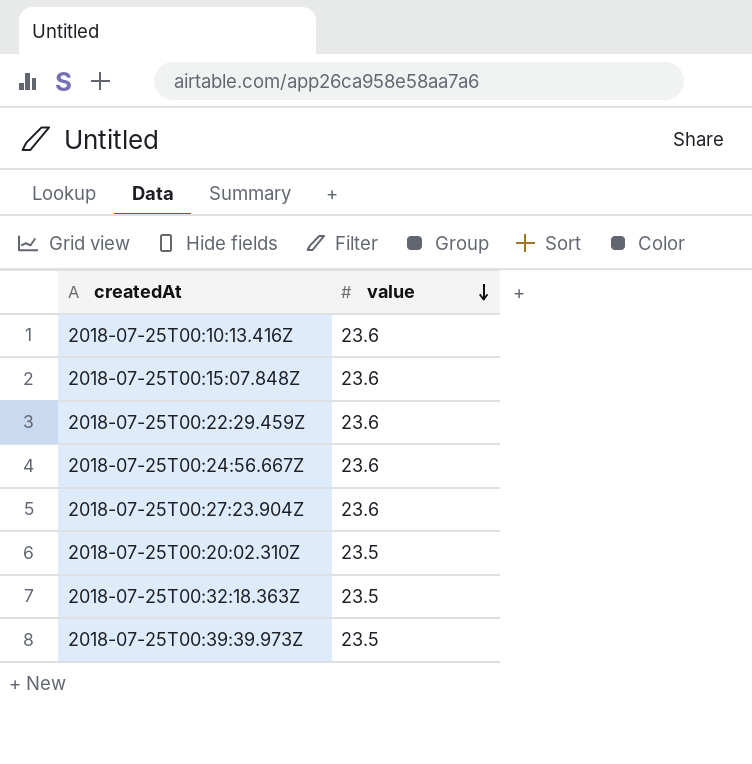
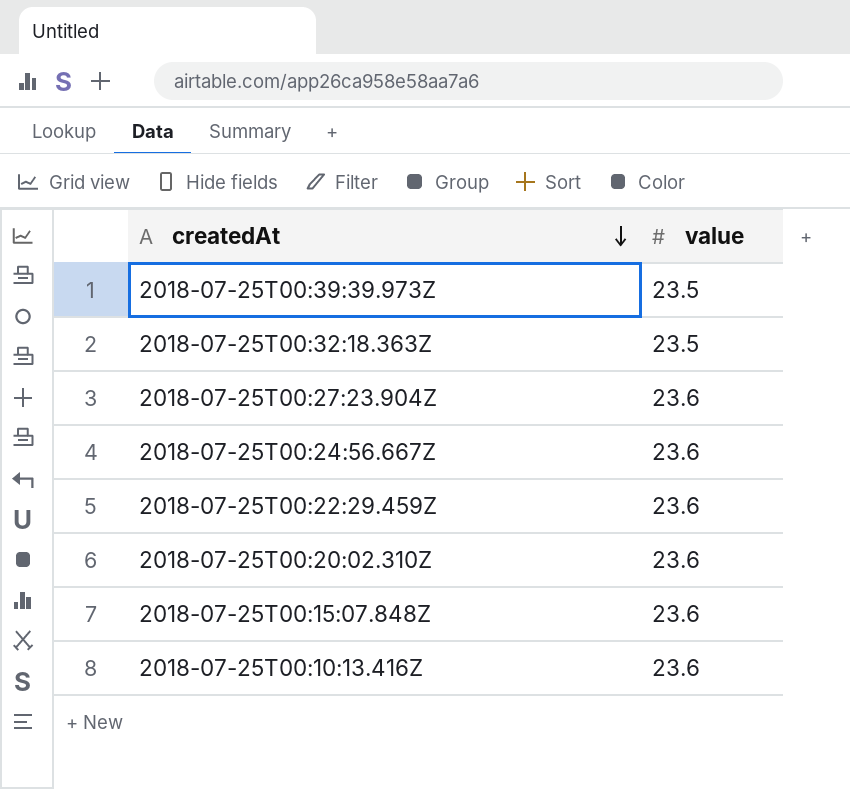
row order: value descending -> createdAt descending
2018-07-25T00:20:02.310Z | value: 23.5 -> 23.6

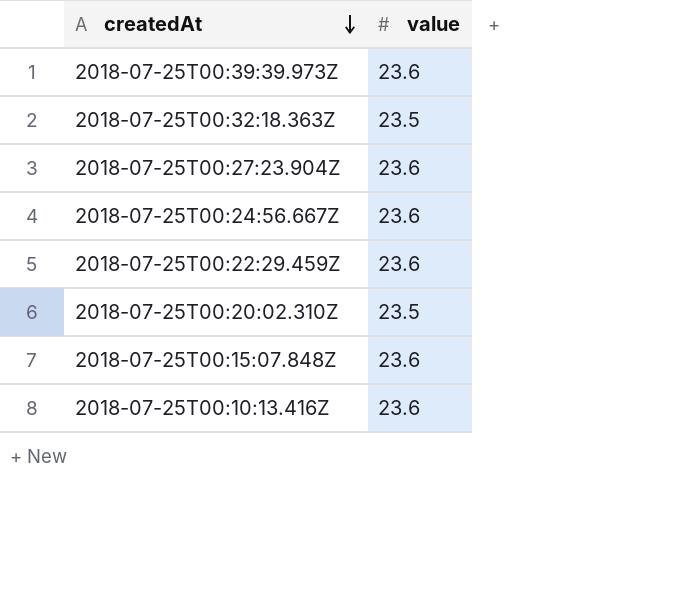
2018-07-25T00:39:39.973Z | value: 23.5 -> 23.6
2018-07-25T00:20:02.310Z | value: 23.6 -> 23.5

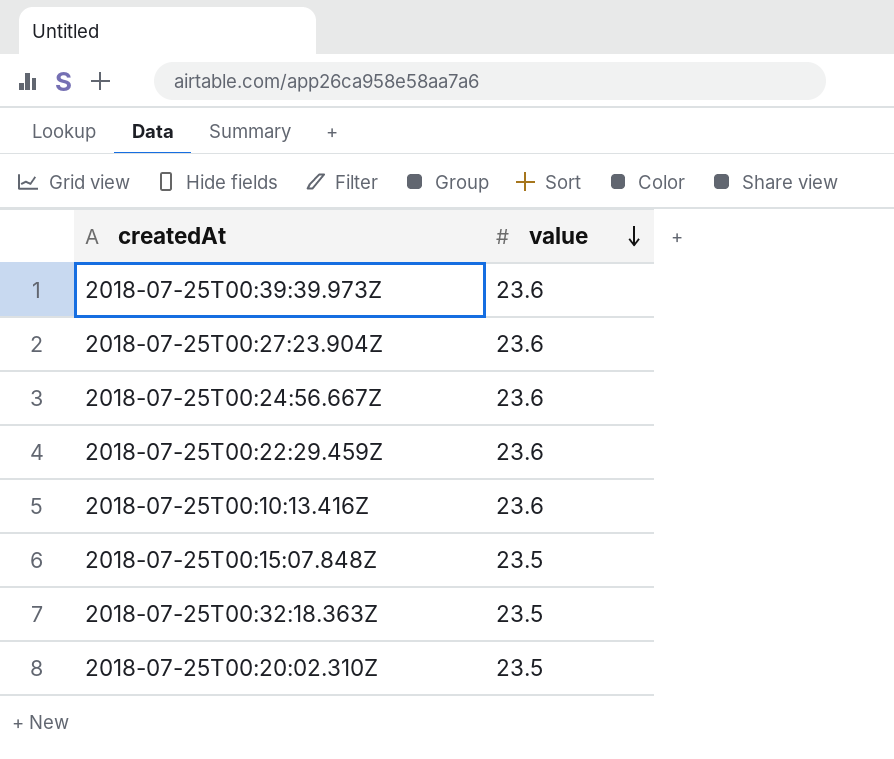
row order: createdAt descending -> value descending
2018-07-25T00:15:07.848Z | value: 23.6 -> 23.5

